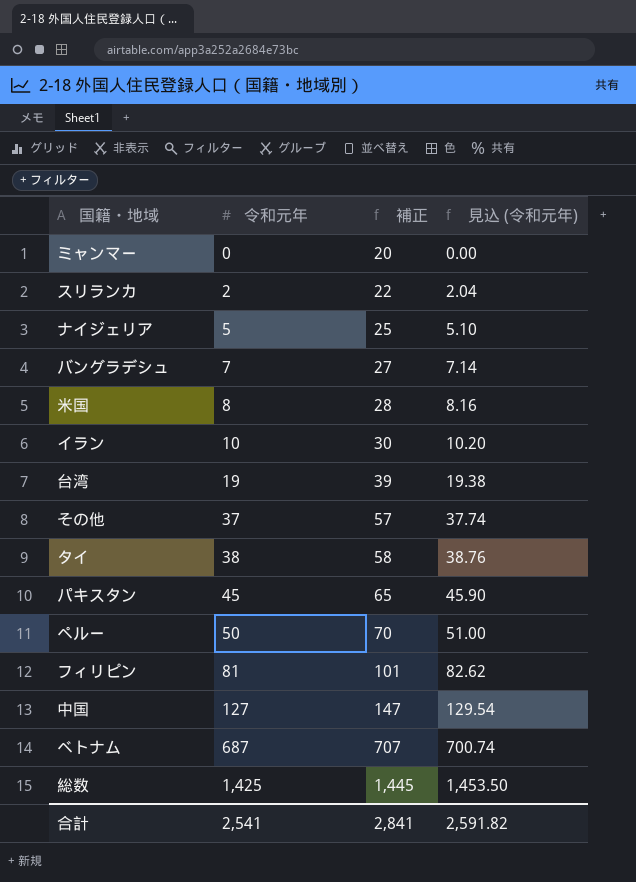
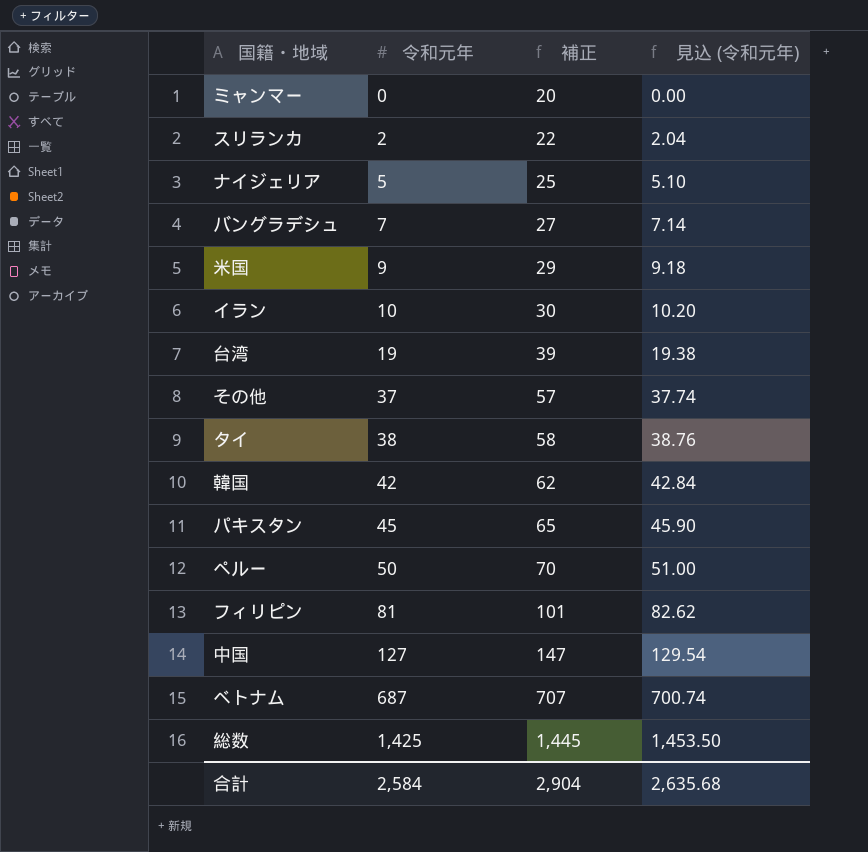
米国 | 令和元年: 8 -> 9
米国 | 補正: 28 -> 29
米国 | 見込 (令和元年): 8.16 -> 9.18
row 韓国: none -> 42 | 62 | 42.84
合計 | 令和元年: 2,541 -> 2,584
合計 | 補正: 2,841 -> 2,904
合計 | 見込 (令和元年): 2,591.82 -> 2,635.68

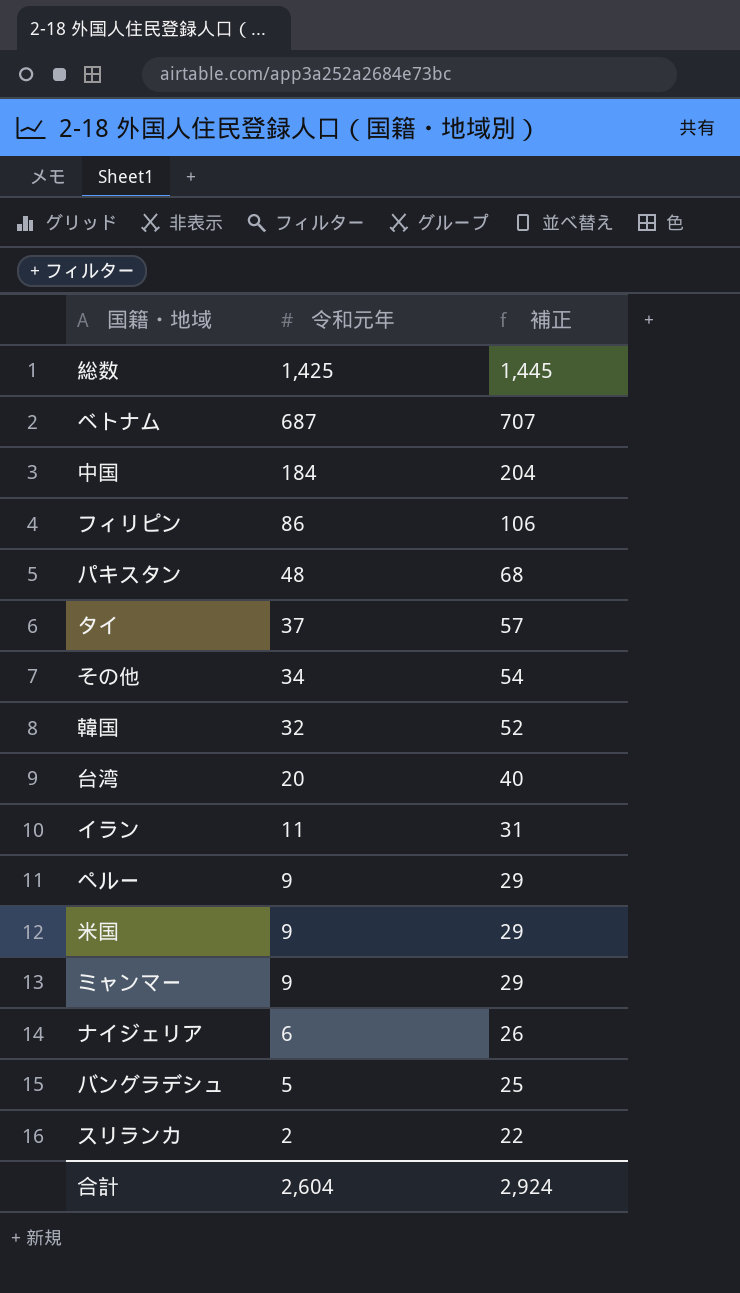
row order: 令和元年 ascending -> 令和元年 descending
column 見込 (令和元年) | formula: [令和元年] * 1.02 -> none
中国 | 令和元年: 127 -> 184
中国 | 補正: 147 -> 204
フィリピン | 令和元年: 81 -> 86
フィリピン | 補正: 101 -> 106
パキスタン | 令和元年: 45 -> 48
パキスタン | 補正: 65 -> 68
タイ | 令和元年: 38 -> 37
タイ | 補正: 58 -> 57
その他 | 令和元年: 37 -> 34
その他 | 補正: 57 -> 54
韓国 | 令和元年: 42 -> 32
韓国 | 補正: 62 -> 52
台湾 | 令和元年: 19 -> 20
台湾 | 補正: 39 -> 40
イラン | 令和元年: 10 -> 11
イラン | 補正: 30 -> 31
ペルー | 令和元年: 50 -> 9
ペルー | 補正: 70 -> 29
ミャンマー | 令和元年: 0 -> 9
ミャンマー | 補正: 20 -> 29
ナイジェリア | 令和元年: 5 -> 6
ナイジェリア | 補正: 25 -> 26
バングラデシュ | 令和元年: 7 -> 5
バングラデシュ | 補正: 27 -> 25
合計 | 令和元年: 2,584 -> 2,604
合計 | 補正: 2,904 -> 2,924

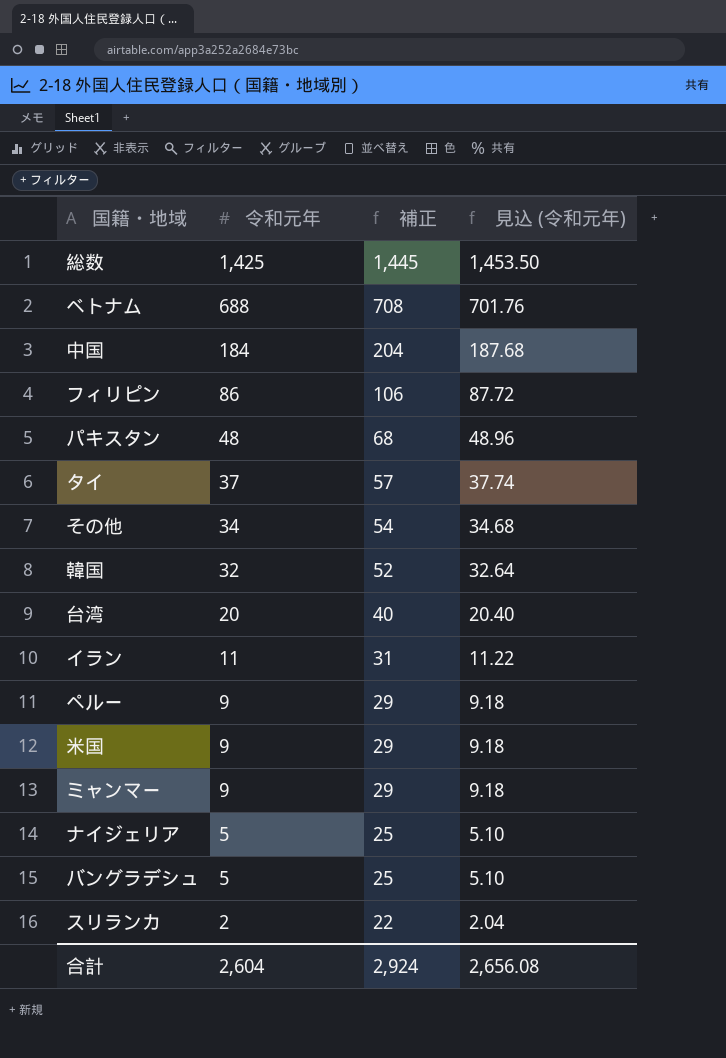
column 見込 (令和元年) | formula: none -> [令和元年] * 1.02
ベトナム | 令和元年: 687 -> 688
ベトナム | 補正: 707 -> 708
ナイジェリア | 令和元年: 6 -> 5
ナイジェリア | 補正: 26 -> 25

